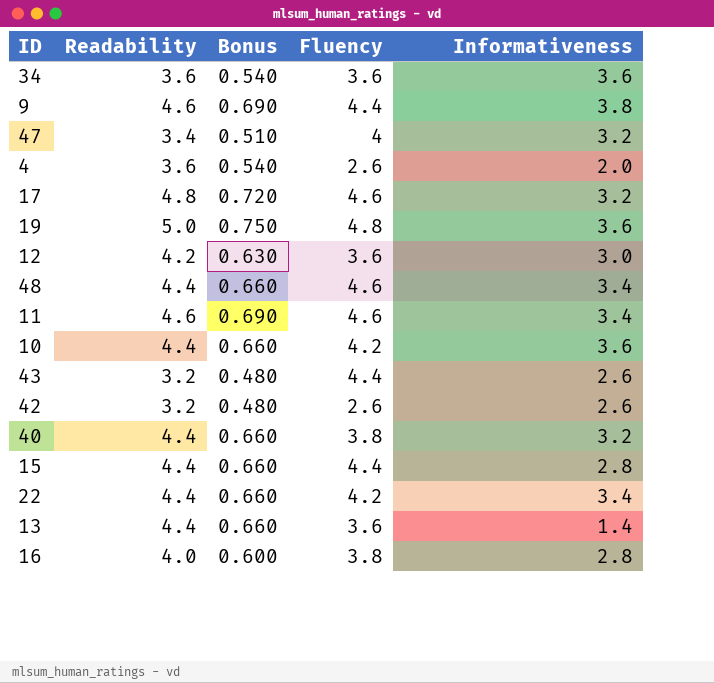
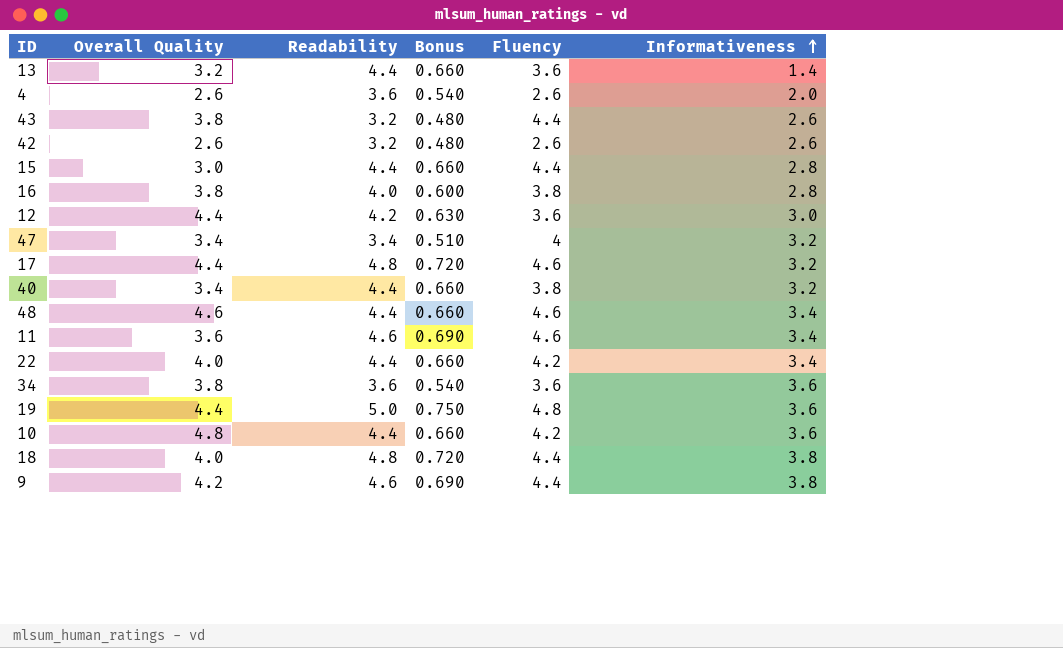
row order: none -> Informativeness ascending
column Overall Quality | position: none -> 2
row 18: none -> 4.0 | 4.8 | 0.720 | 4.4 | 3.8

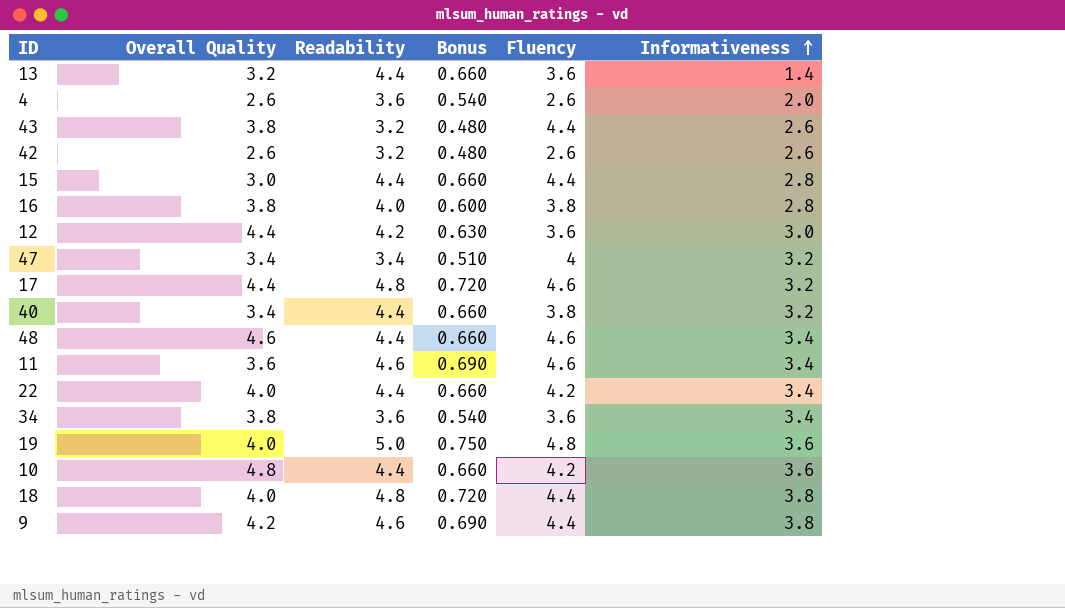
34 | Informativeness: 3.6 -> 3.4
19 | Overall Quality: 4.4 -> 4.0

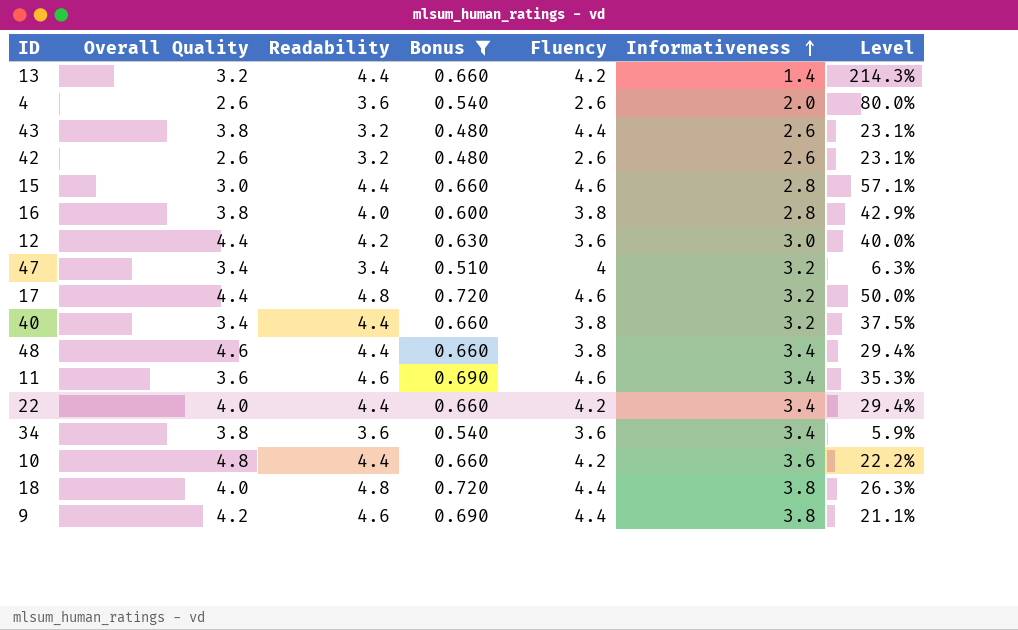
filter: none -> Bonus != 0.750
column Level | formula: none -> ([Readability] - [Informativeness]) / [Informativeness]
13 | Fluency: 3.6 -> 4.2
15 | Fluency: 4.4 -> 4.6
48 | Fluency: 4.6 -> 3.8

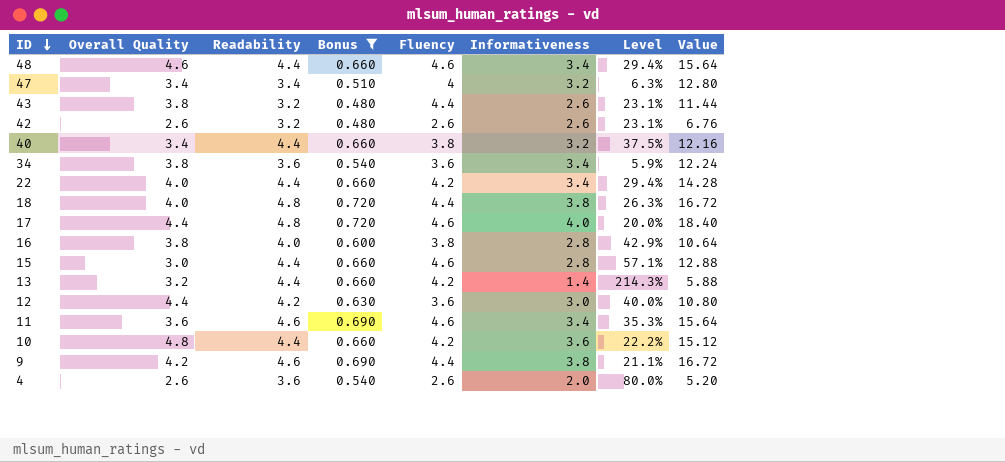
row order: Informativeness ascending -> ID descending
column Value | formula: none -> [Fluency] * [Informativeness]
48 | Fluency: 3.8 -> 4.6
17 | Informativeness: 3.2 -> 4.0
17 | Level: 50.0% -> 20.0%

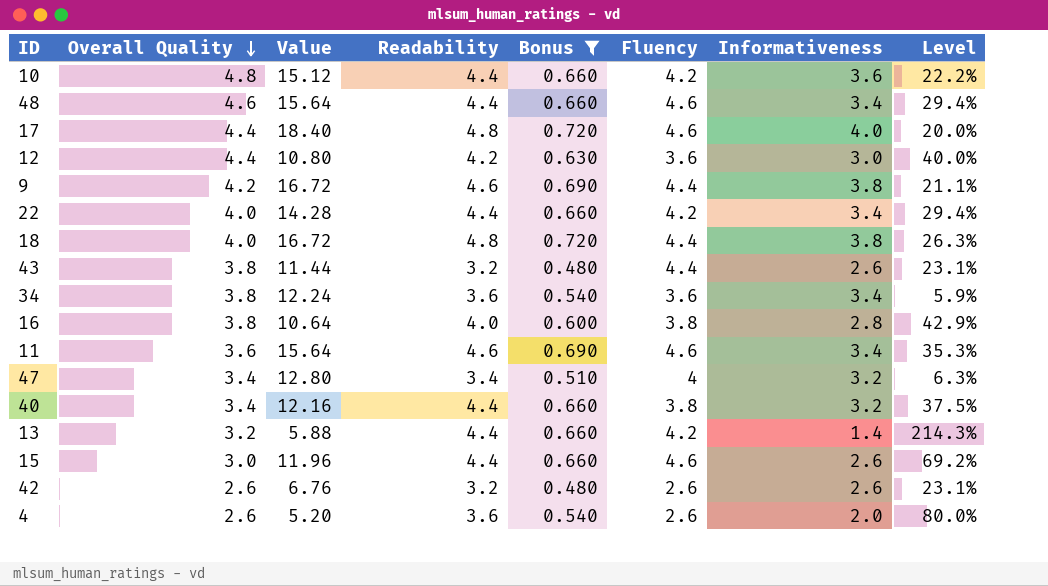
row order: ID descending -> Overall Quality descending
column Value | position: 8 -> 3
15 | Value: 12.88 -> 11.96
15 | Informativeness: 2.8 -> 2.6
15 | Level: 57.1% -> 69.2%

